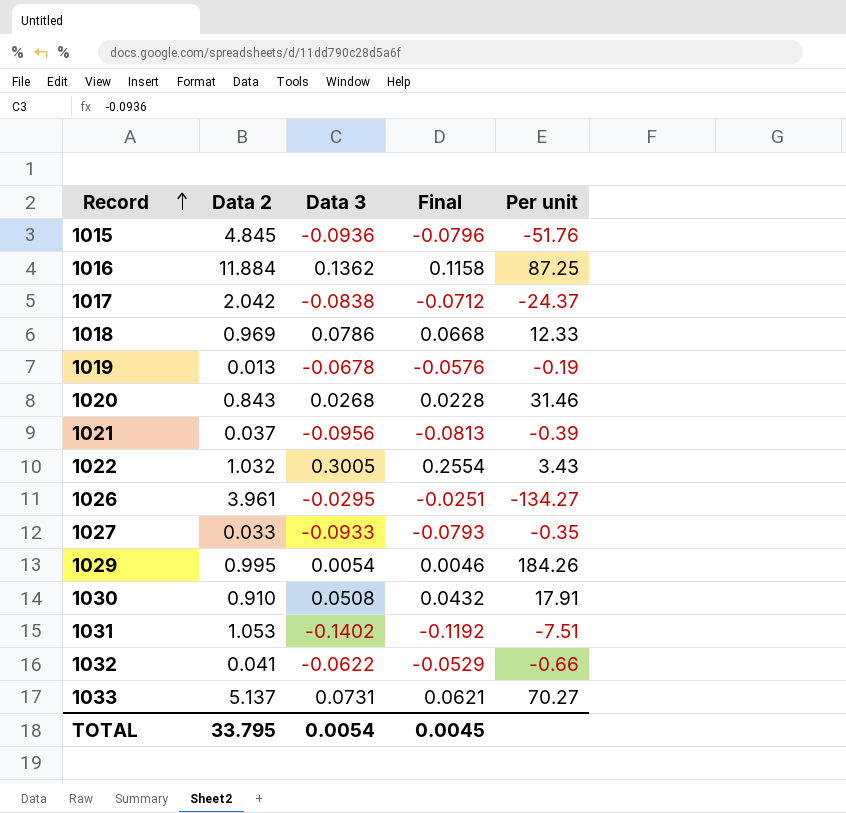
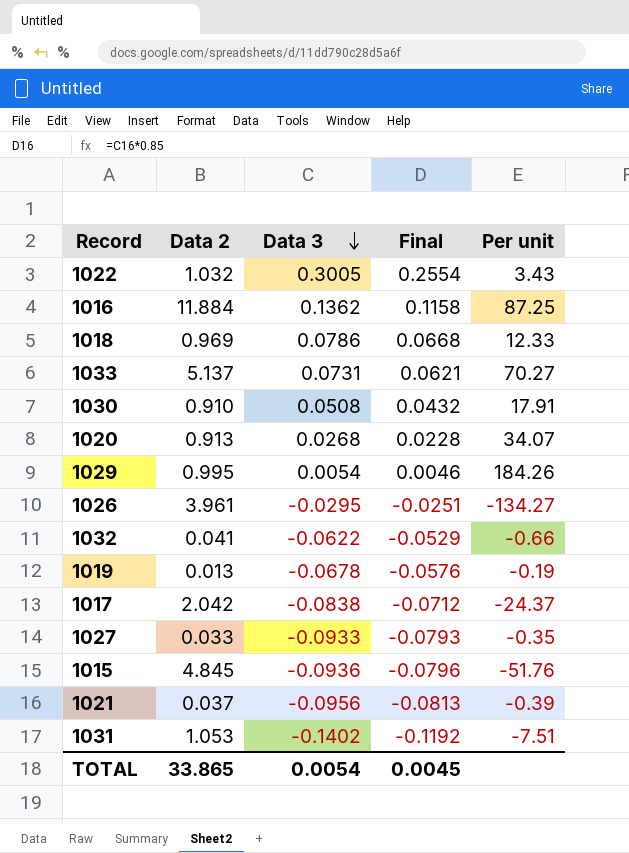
row order: Record ascending -> Data 3 descending
1020 | Data 2: 0.843 -> 0.913
1020 | Per unit: 31.46 -> 34.07
TOTAL | Data 2: 33.795 -> 33.865

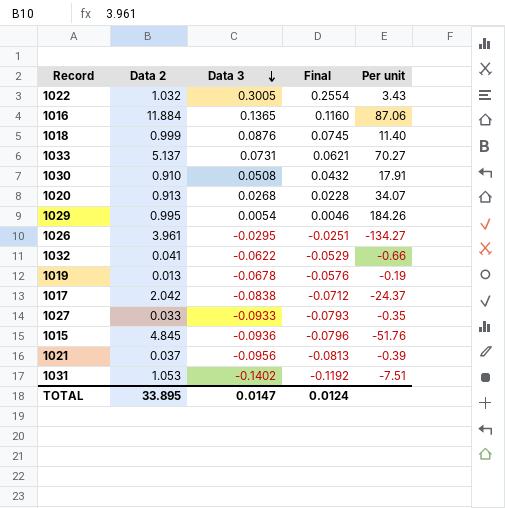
1016 | Data 3: 0.1362 -> 0.1365
1016 | Final: 0.1158 -> 0.1160
1016 | Per unit: 87.25 -> 87.06
1018 | Data 2: 0.969 -> 0.999
1018 | Data 3: 0.0786 -> 0.0876
1018 | Final: 0.0668 -> 0.0745
1018 | Per unit: 12.33 -> 11.40
TOTAL | Data 2: 33.865 -> 33.895
TOTAL | Data 3: 0.0054 -> 0.0147
TOTAL | Final: 0.0045 -> 0.0124

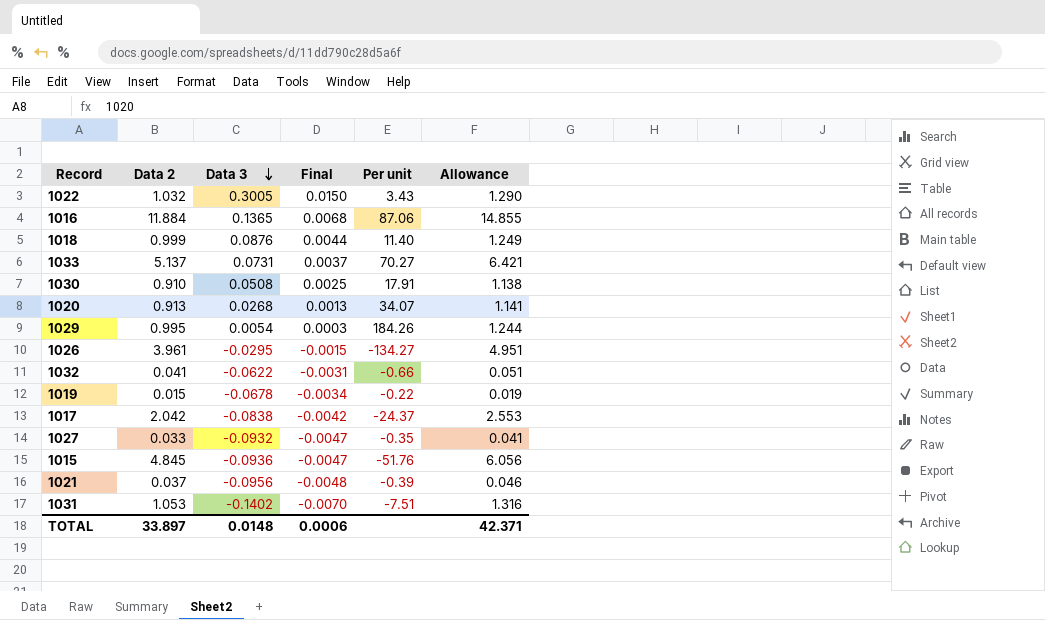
column Final | formula: [Data 3] * 0.85 -> [Data 3] * 0.05
column Allowance | formula: none -> [Data 2] * 1.25
1019 | Data 2: 0.013 -> 0.015
1019 | Per unit: -0.19 -> -0.22
1027 | Data 3: -0.0933 -> -0.0932
TOTAL | Data 2: 33.895 -> 33.897
TOTAL | Data 3: 0.0147 -> 0.0148
TOTAL | Final: 0.0124 -> 0.0006

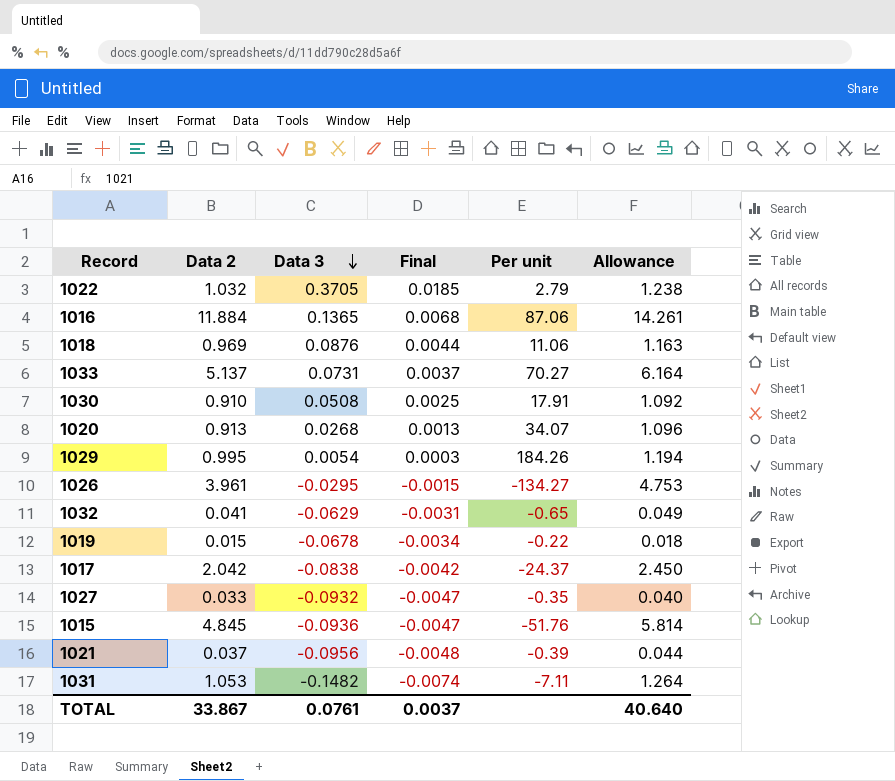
column Allowance | formula: [Data 2] * 1.25 -> [Data 2] * 1.2
1022 | Data 3: 0.3005 -> 0.3705
1022 | Final: 0.0150 -> 0.0185
1022 | Per unit: 3.43 -> 2.79
1018 | Data 2: 0.999 -> 0.969
1018 | Per unit: 11.40 -> 11.06
1032 | Data 3: -0.0622 -> -0.0629
1032 | Per unit: -0.66 -> -0.65
1031 | Data 3: -0.1402 -> -0.1482
1031 | Final: -0.0070 -> -0.0074
1031 | Per unit: -7.51 -> -7.11
TOTAL | Data 2: 33.897 -> 33.867
TOTAL | Data 3: 0.0148 -> 0.0761
TOTAL | Final: 0.0006 -> 0.0037
TOTAL | Allowance: 42.371 -> 40.640

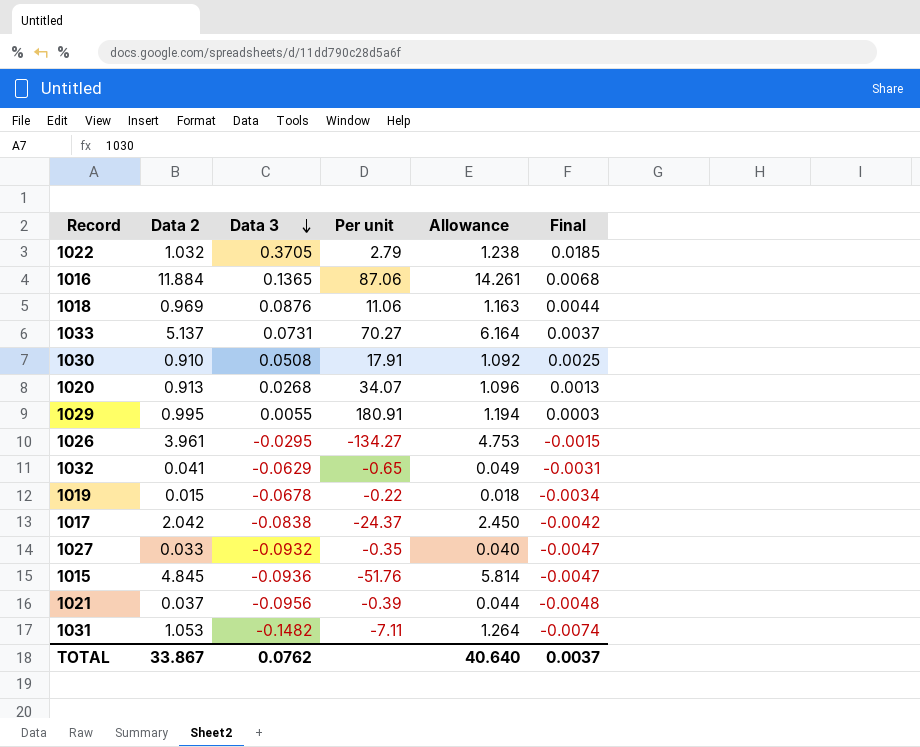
column Final | position: 4 -> 6
1029 | Data 3: 0.0054 -> 0.0055
1029 | Per unit: 184.26 -> 180.91
TOTAL | Data 3: 0.0761 -> 0.0762

